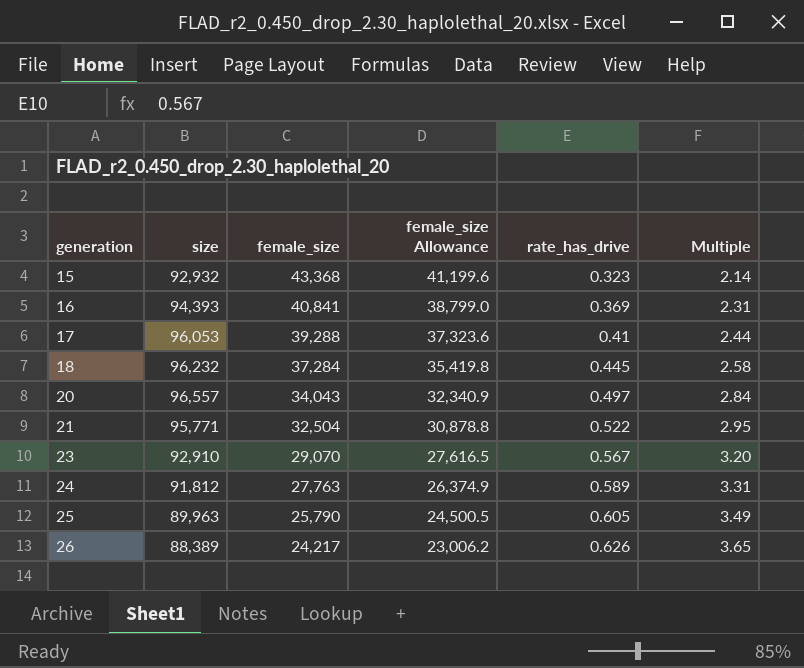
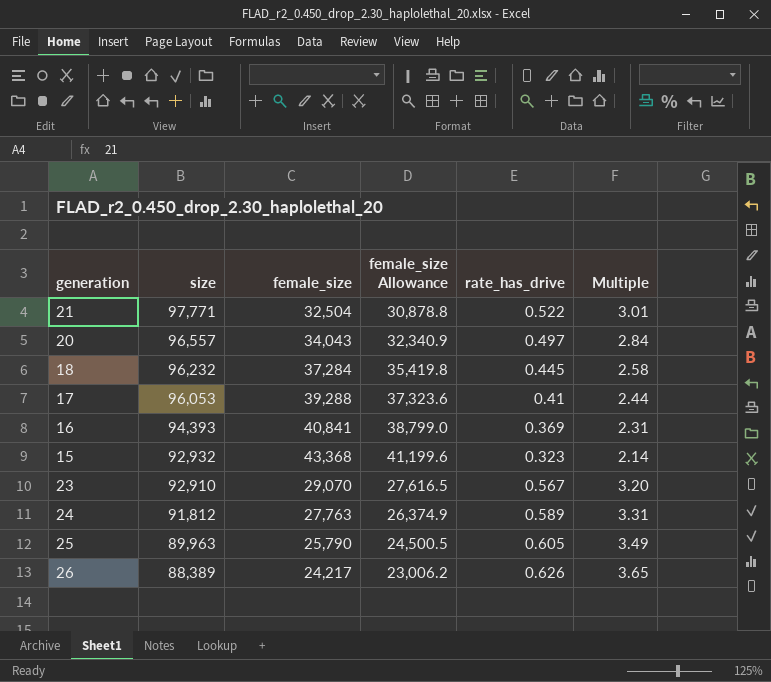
row order: generation ascending -> size descending
21 | size: 95,771 -> 97,771
21 | Multiple: 2.95 -> 3.01

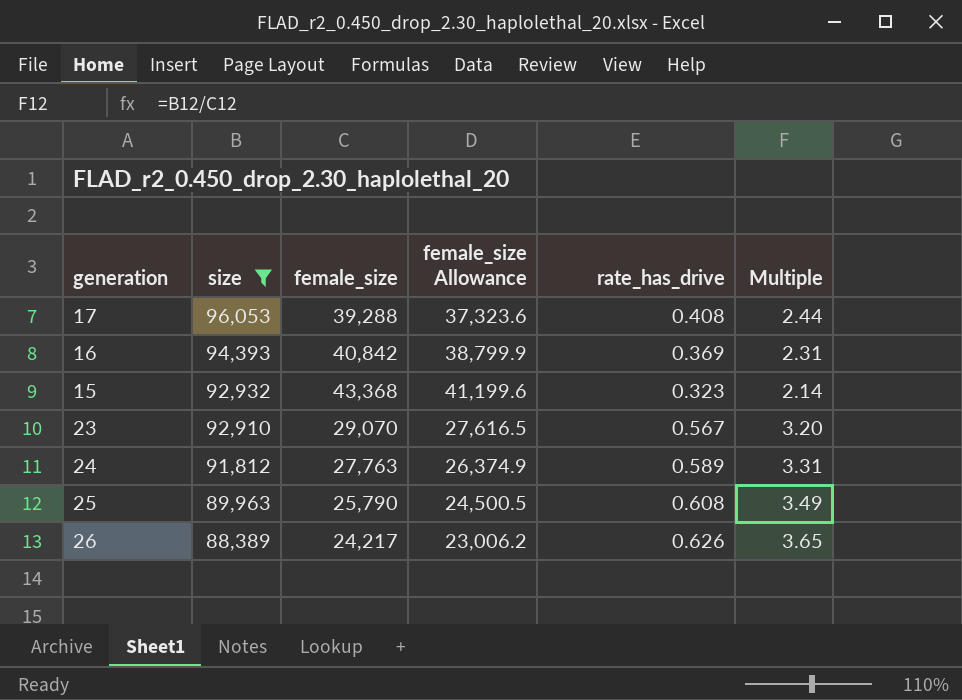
filter: none -> size <= 96,053
17 | rate_has_drive: 0.41 -> 0.408
16 | female_size: 40,841 -> 40,842
16 | female_size Allowance: 38,799.0 -> 38,799.9
25 | rate_has_drive: 0.605 -> 0.608

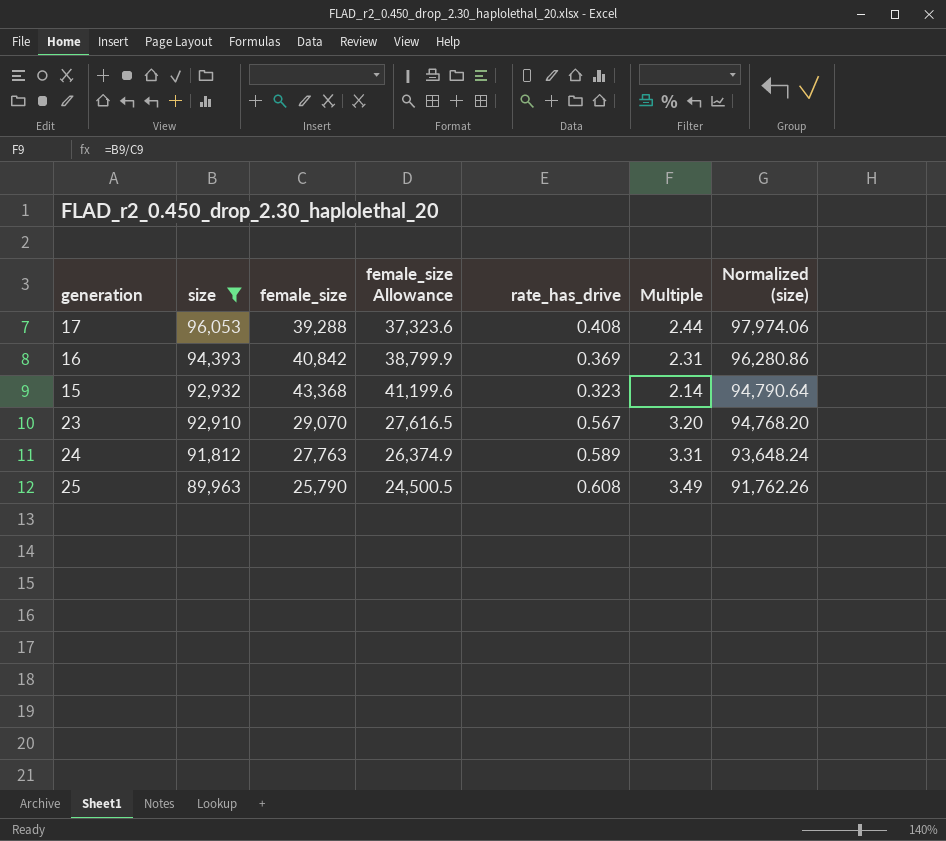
column Normalized (size) | formula: none -> [size] * 1.02
row 26: 88,389 | 24,217 | 23,006.2 | 0.626 | 3.65 -> none

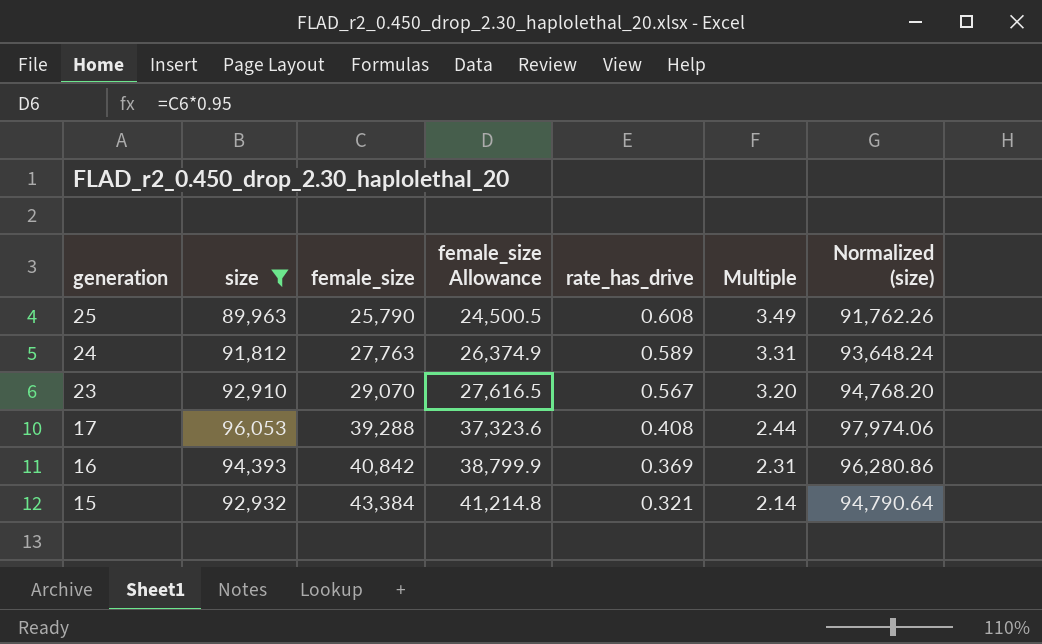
row order: size descending -> generation descending
15 | female_size: 43,368 -> 43,384
15 | female_size Allowance: 41,199.6 -> 41,214.8
15 | rate_has_drive: 0.323 -> 0.321

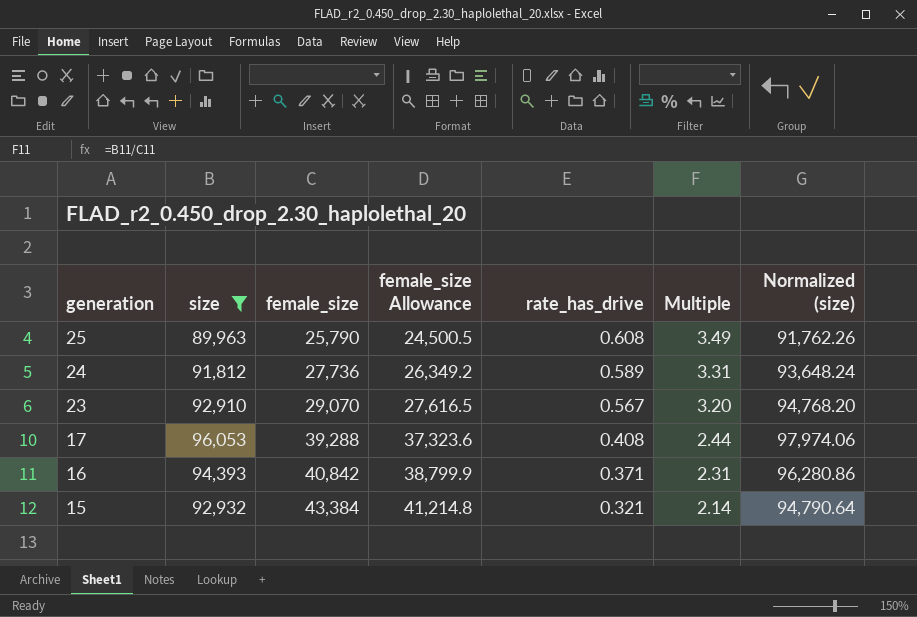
24 | female_size: 27,763 -> 27,736
24 | female_size Allowance: 26,374.9 -> 26,349.2
16 | rate_has_drive: 0.369 -> 0.371

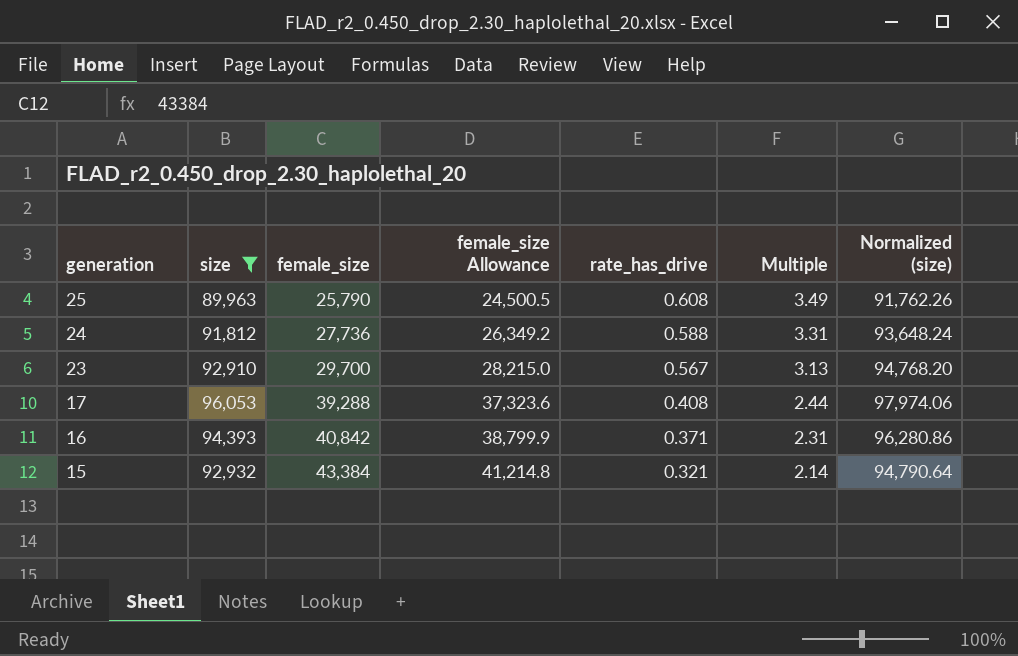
24 | rate_has_drive: 0.589 -> 0.588
23 | female_size: 29,070 -> 29,700
23 | female_size Allowance: 27,616.5 -> 28,215.0
23 | Multiple: 3.20 -> 3.13

